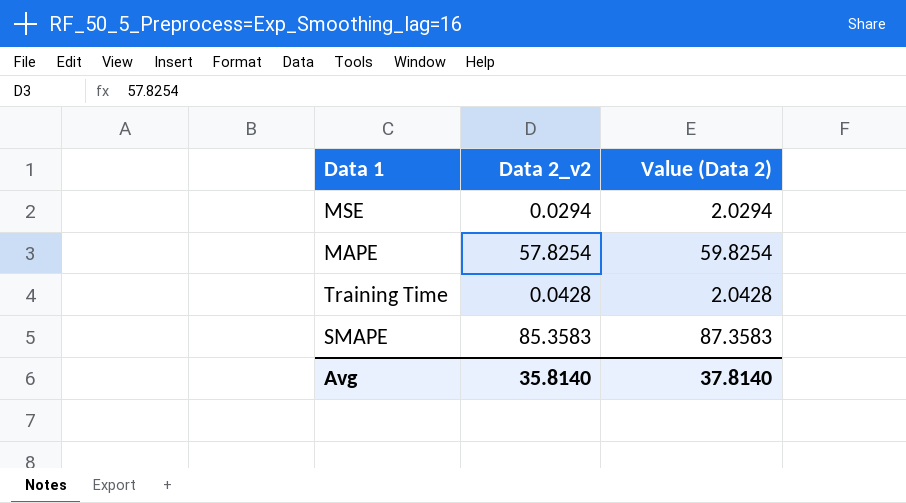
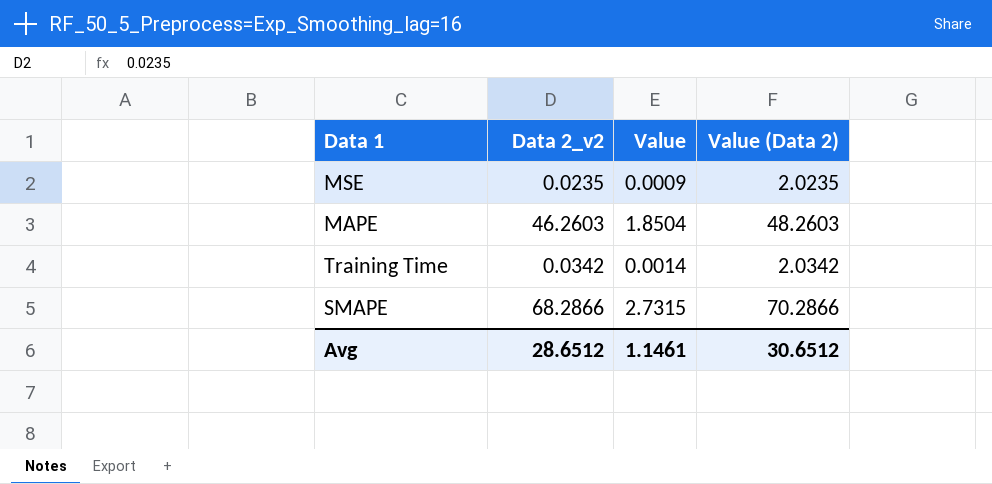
column Value | formula: none -> [Data 2_v2] * 0.04
MSE | Data 2_v2: 0.0294 -> 0.0235
MSE | Value (Data 2): 2.0294 -> 2.0235
MAPE | Data 2_v2: 57.8254 -> 46.2603
MAPE | Value (Data 2): 59.8254 -> 48.2603
Training Time | Data 2_v2: 0.0428 -> 0.0342
Training Time | Value (Data 2): 2.0428 -> 2.0342
SMAPE | Data 2_v2: 85.3583 -> 68.2866
SMAPE | Value (Data 2): 87.3583 -> 70.2866
Avg | Data 2_v2: 35.8140 -> 28.6512
Avg | Value (Data 2): 37.8140 -> 30.6512

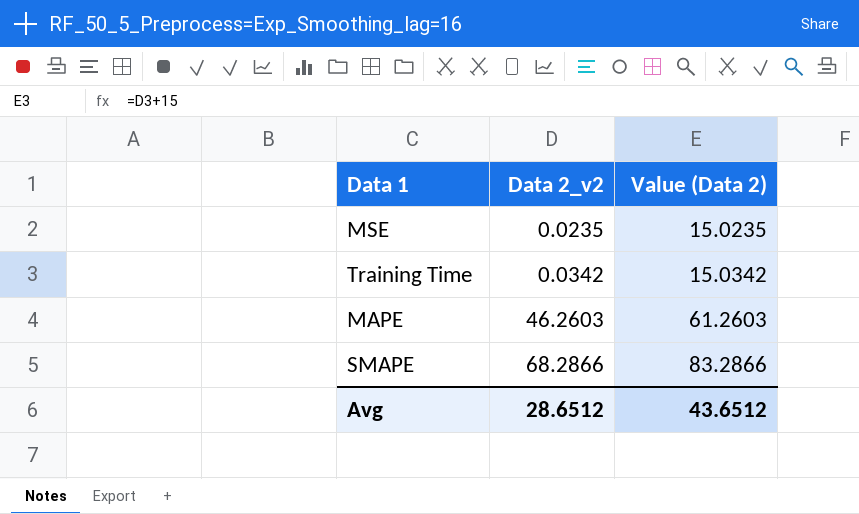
row order: none -> Data 2_v2 ascending
column Value | formula: [Data 2_v2] * 0.04 -> none
column Value (Data 2) | formula: [Data 2_v2] + 2 -> [Data 2_v2] + 15
Avg | Value (Data 2): 30.6512 -> 43.6512

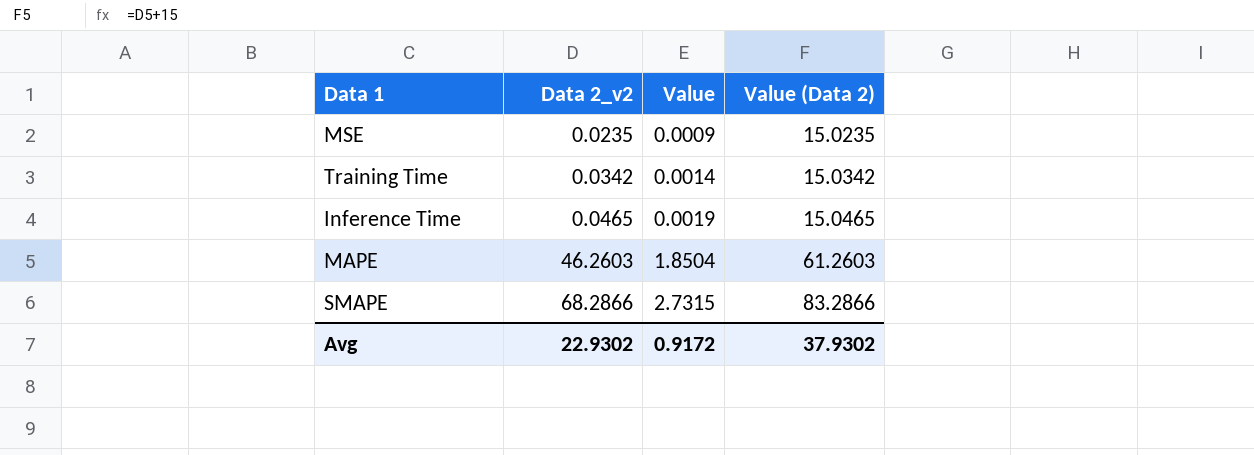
column Value | formula: none -> [Data 2_v2] * 0.04
row Inference Time: none -> 0.0465 | 0.0019 | 15.0465
Avg | Data 2_v2: 28.6512 -> 22.9302
Avg | Value (Data 2): 43.6512 -> 37.9302

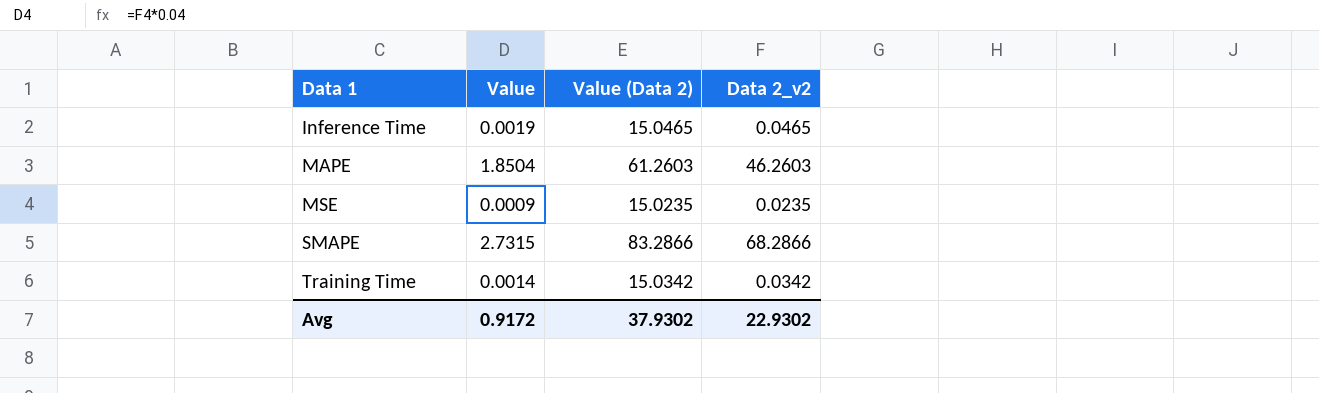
row order: Data 2_v2 ascending -> Data 1 ascending
column Data 2_v2 | position: 2 -> 4

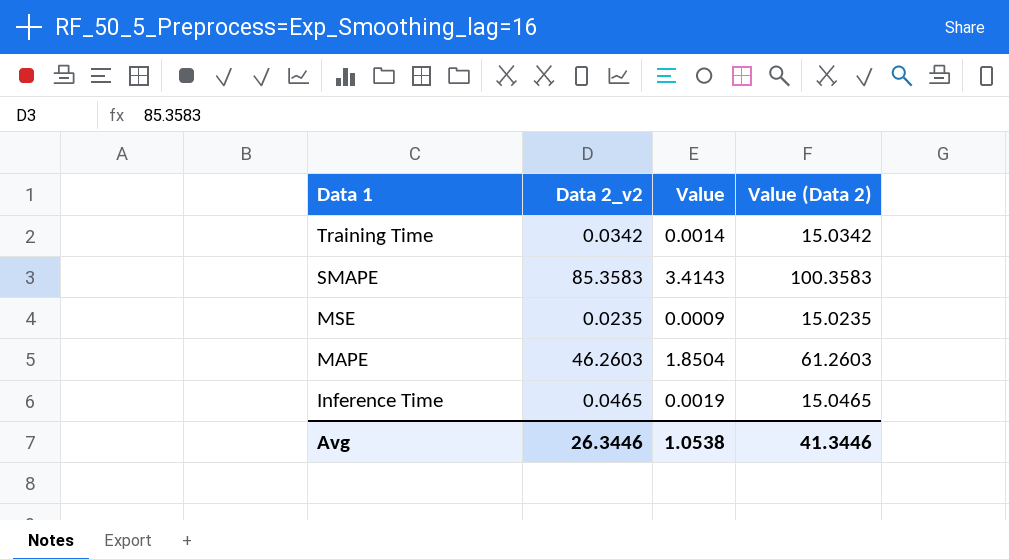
row order: Data 1 ascending -> Data 1 descending
column Data 2_v2 | position: 4 -> 2
SMAPE | Data 2_v2: 68.2866 -> 85.3583
SMAPE | Value: 2.7315 -> 3.4143
SMAPE | Value (Data 2): 83.2866 -> 100.3583
Avg | Data 2_v2: 22.9302 -> 26.3446
Avg | Value: 0.9172 -> 1.0538
Avg | Value (Data 2): 37.9302 -> 41.3446

